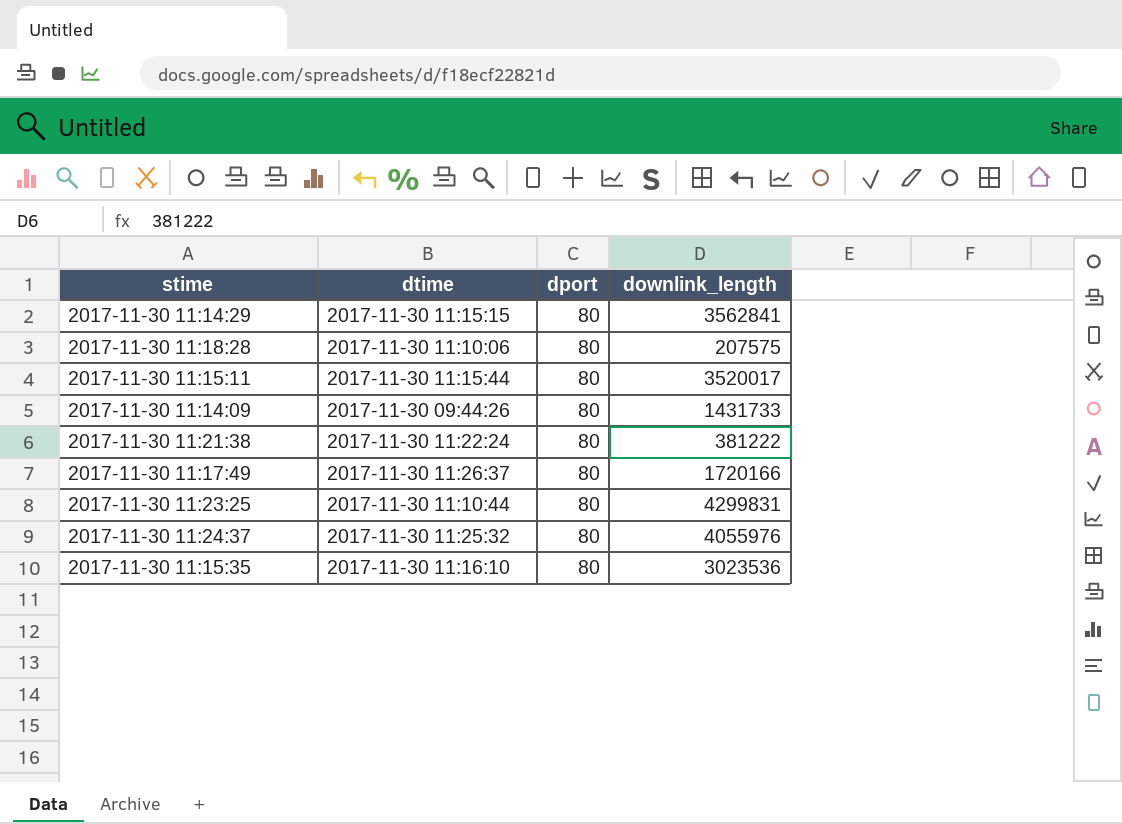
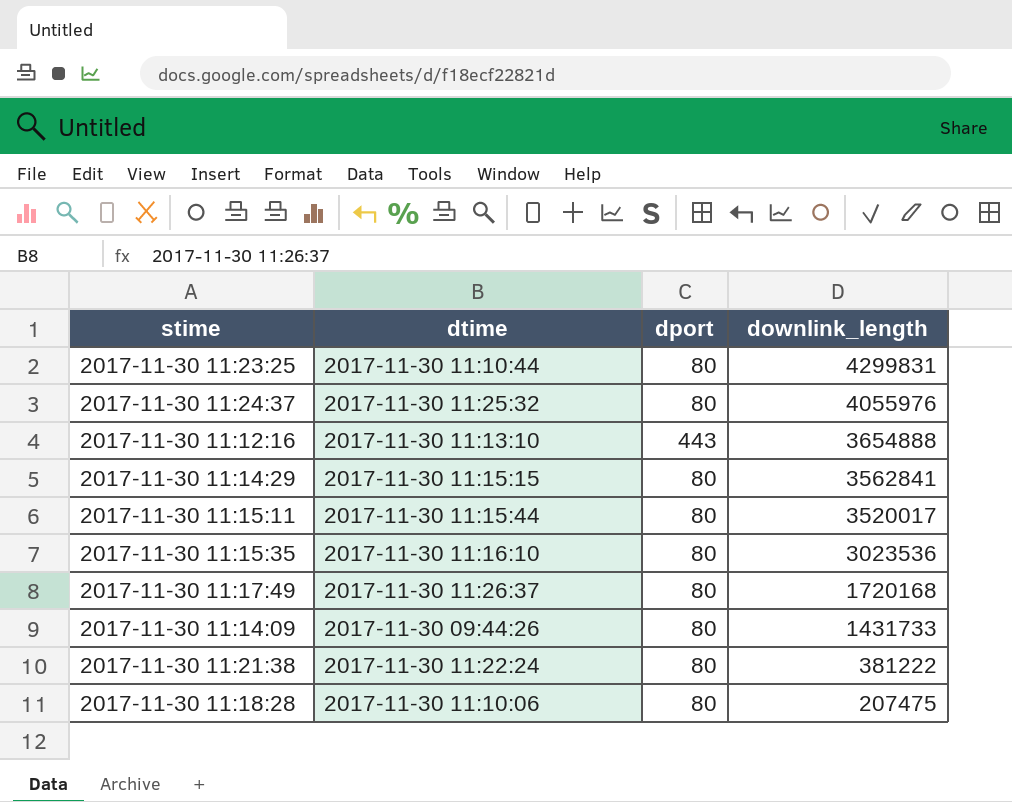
row order: none -> downlink_length descending
row 2017-11-30 11:12:16: none -> 2017-11-30 11:13:10 | 443 | 3654888
2017-11-30 11:17:49 | downlink_length: 1720166 -> 1720168
2017-11-30 11:18:28 | downlink_length: 207575 -> 207475

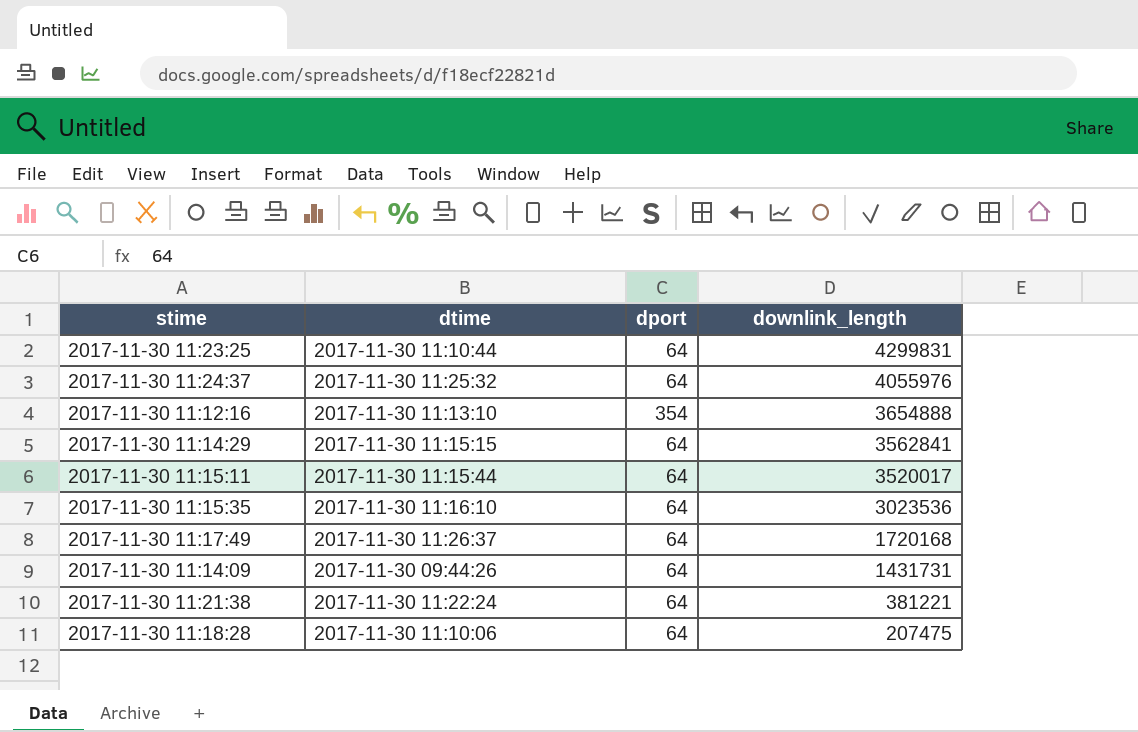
2017-11-30 11:23:25 | dport: 80 -> 64
2017-11-30 11:24:37 | dport: 80 -> 64
2017-11-30 11:12:16 | dport: 443 -> 354
2017-11-30 11:14:29 | dport: 80 -> 64
2017-11-30 11:15:11 | dport: 80 -> 64
2017-11-30 11:15:35 | dport: 80 -> 64
2017-11-30 11:17:49 | dport: 80 -> 64
2017-11-30 11:14:09 | dport: 80 -> 64
2017-11-30 11:14:09 | downlink_length: 1431733 -> 1431731
2017-11-30 11:21:38 | dport: 80 -> 64
2017-11-30 11:21:38 | downlink_length: 381222 -> 381221
2017-11-30 11:18:28 | dport: 80 -> 64

